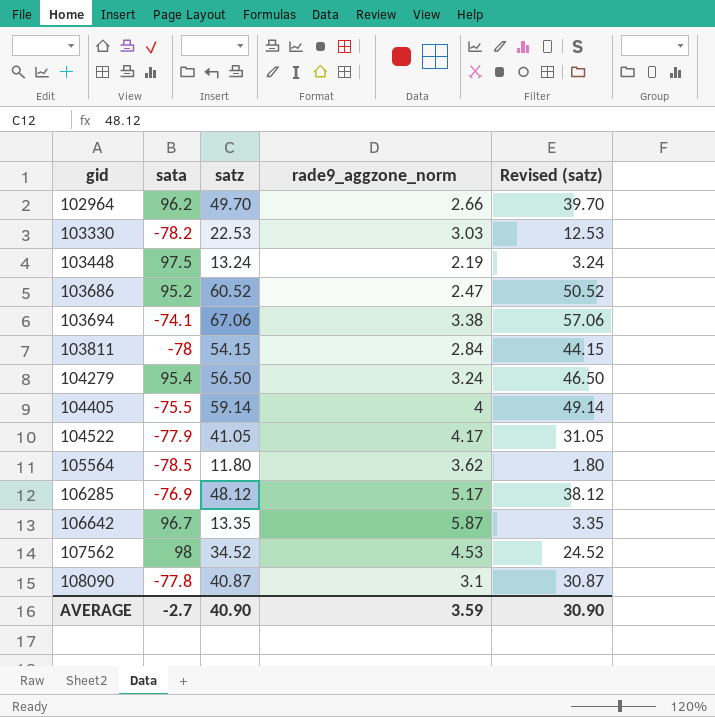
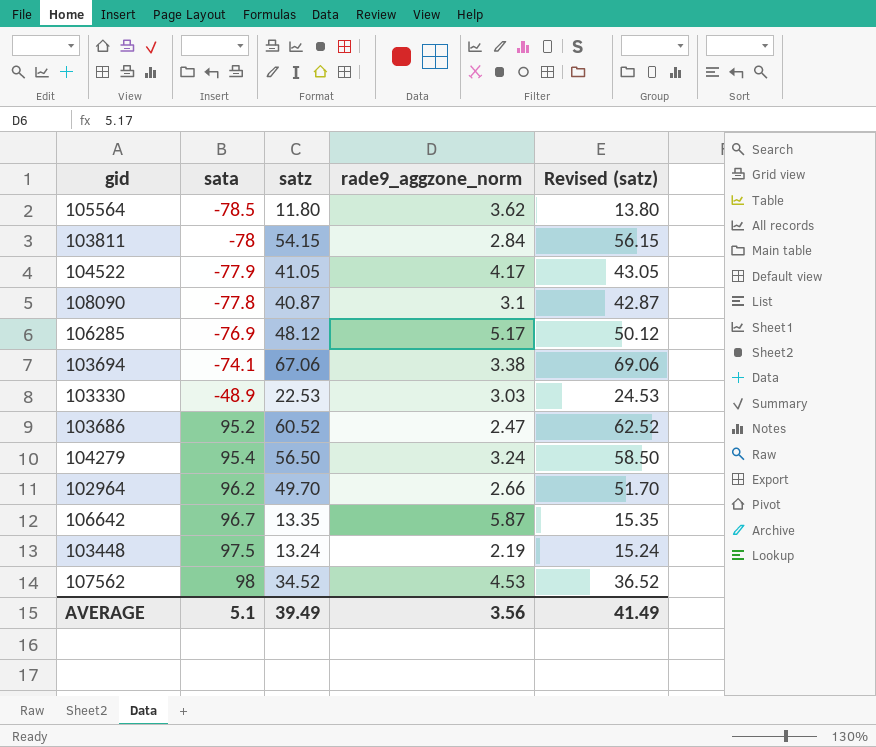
row order: gid ascending -> sata ascending
column Revised (satz) | formula: [satz] - 10 -> [satz] + 2
row 104405: -75.5 | 59.14 | 4 | 49.14 -> none
103330 | sata: -78.2 -> -48.9
AVERAGE | sata: -2.7 -> 5.1
AVERAGE | satz: 40.90 -> 39.49
AVERAGE | rade9_aggzone_norm: 3.59 -> 3.56
AVERAGE | Revised (satz): 30.90 -> 41.49

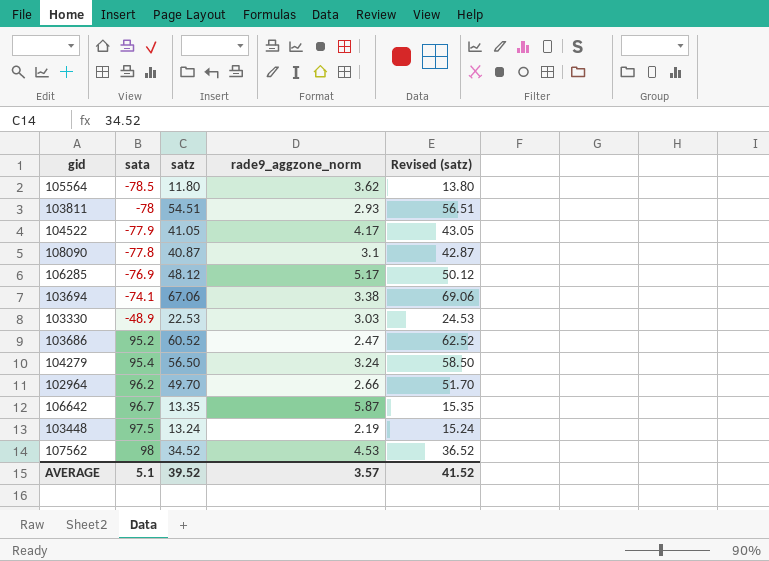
103811 | satz: 54.15 -> 54.51
103811 | rade9_aggzone_norm: 2.84 -> 2.93
103811 | Revised (satz): 56.15 -> 56.51
AVERAGE | satz: 39.49 -> 39.52
AVERAGE | rade9_aggzone_norm: 3.56 -> 3.57
AVERAGE | Revised (satz): 41.49 -> 41.52

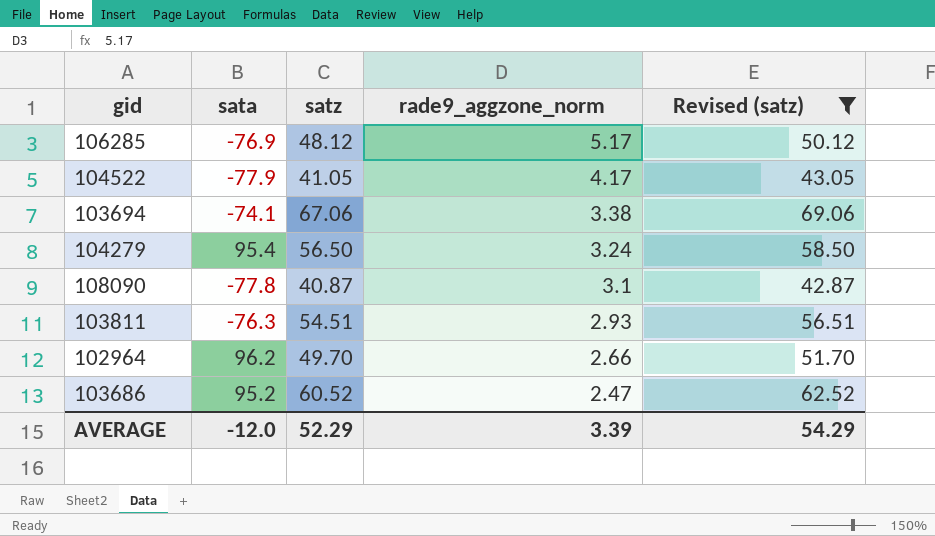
filter: none -> Revised (satz) >= 42.87
row order: sata ascending -> rade9_aggzone_norm descending
103811 | sata: -78 -> -76.3
AVERAGE | sata: 5.1 -> -12.0
AVERAGE | satz: 39.52 -> 52.29
AVERAGE | rade9_aggzone_norm: 3.57 -> 3.39
AVERAGE | Revised (satz): 41.52 -> 54.29

